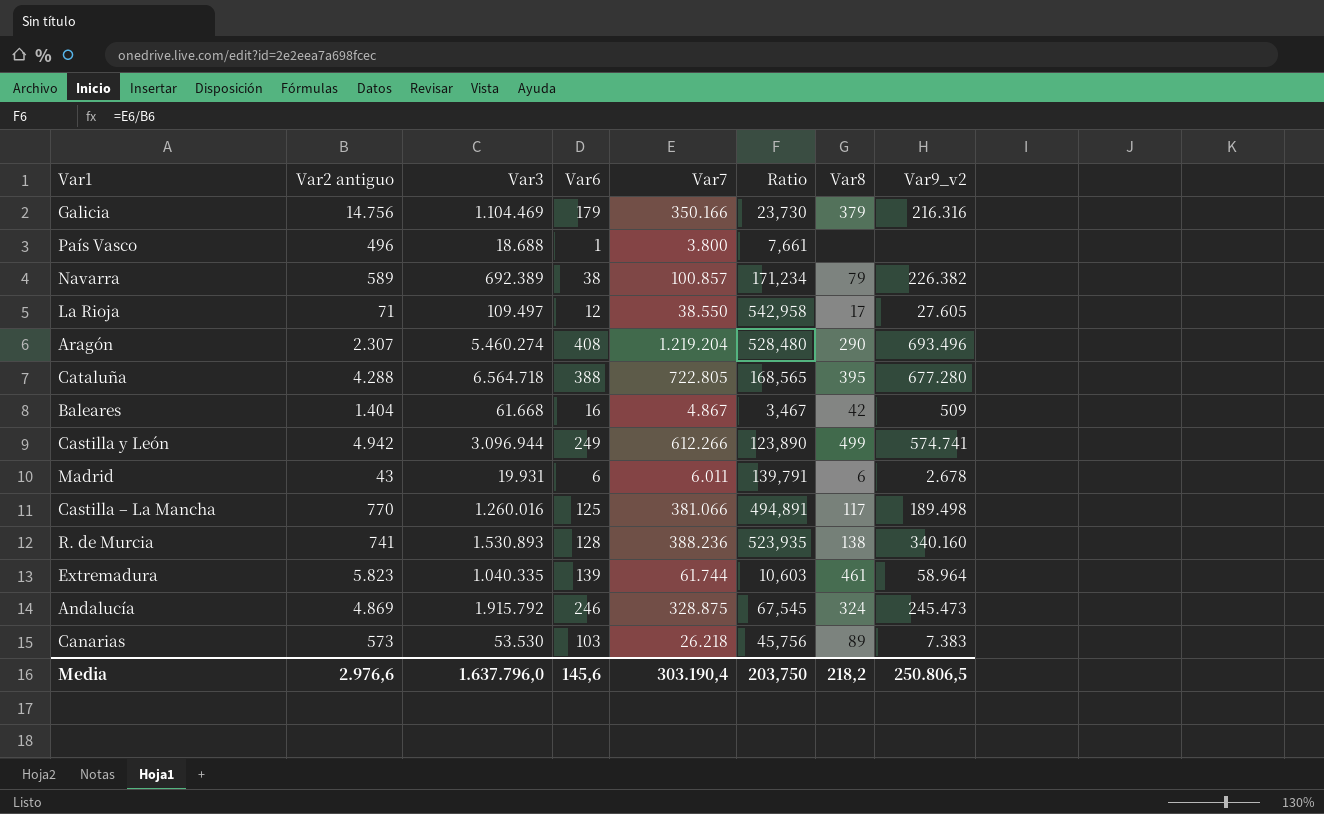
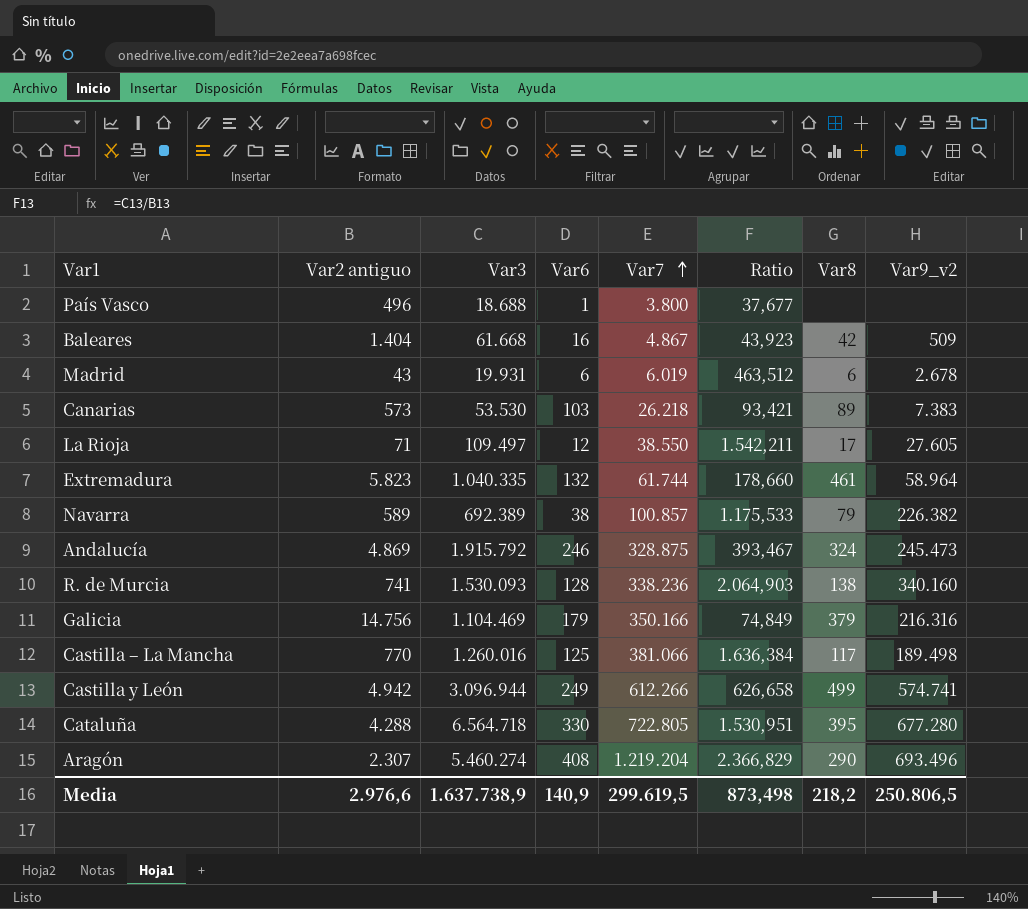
row order: none -> Var7 ascending
column Ratio | formula: [Var7] / [Var2 antiguo] -> [Var3] / [Var2 antiguo]
Madrid | Var7: 6.011 -> 6.019
Extremadura | Var6: 139 -> 132
R. de Murcia | Var3: 1.530.893 -> 1.530.093
R. de Murcia | Var7: 388.236 -> 338.236
Cataluña | Var6: 388 -> 330
Media | Var3: 1.637.796,0 -> 1.637.738,9
Media | Var6: 145,6 -> 140,9
Media | Var7: 303.190,4 -> 299.619,5
Media | Ratio: 203,750 -> 873,498

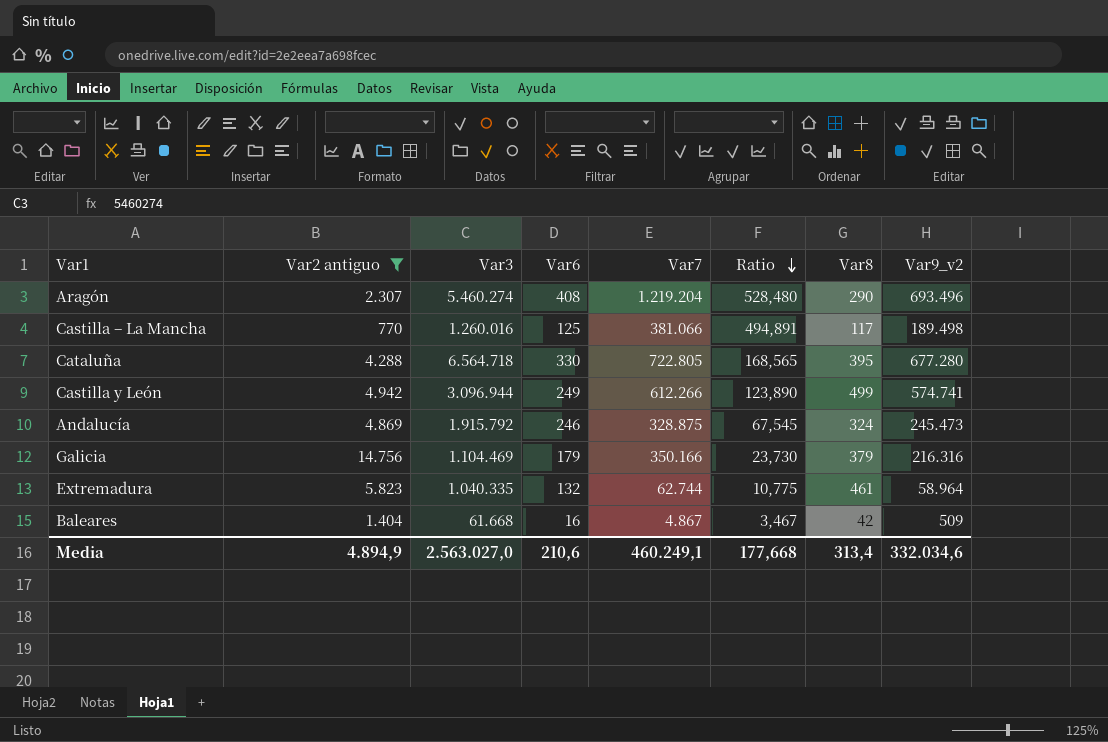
filter: none -> Var2 antiguo >= 770
row order: Var7 ascending -> Ratio descending
column Ratio | formula: [Var3] / [Var2 antiguo] -> [Var7] / [Var2 antiguo]
Extremadura | Var7: 61.744 -> 62.744
Media | Var2 antiguo: 2.976,6 -> 4.894,9
Media | Var3: 1.637.738,9 -> 2.563.027,0
Media | Var6: 140,9 -> 210,6
Media | Var7: 299.619,5 -> 460.249,1
Media | Ratio: 873,498 -> 177,668
Media | Var8: 218,2 -> 313,4
Media | Var9_v2: 250.806,5 -> 332.034,6

